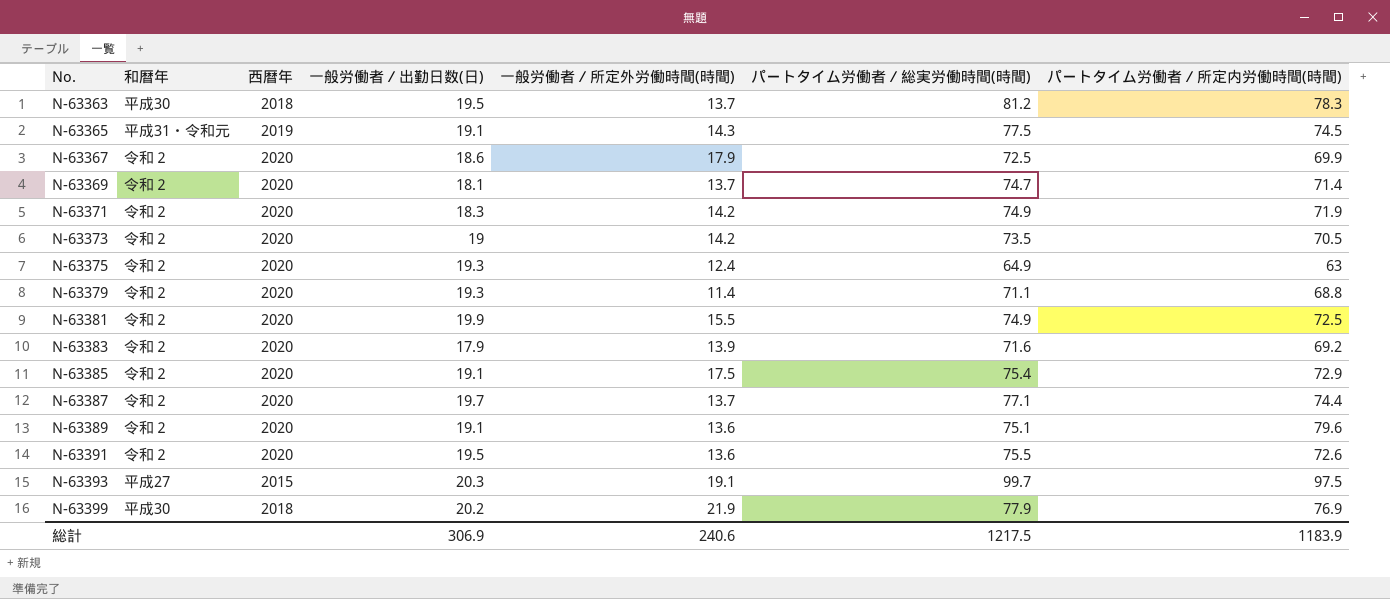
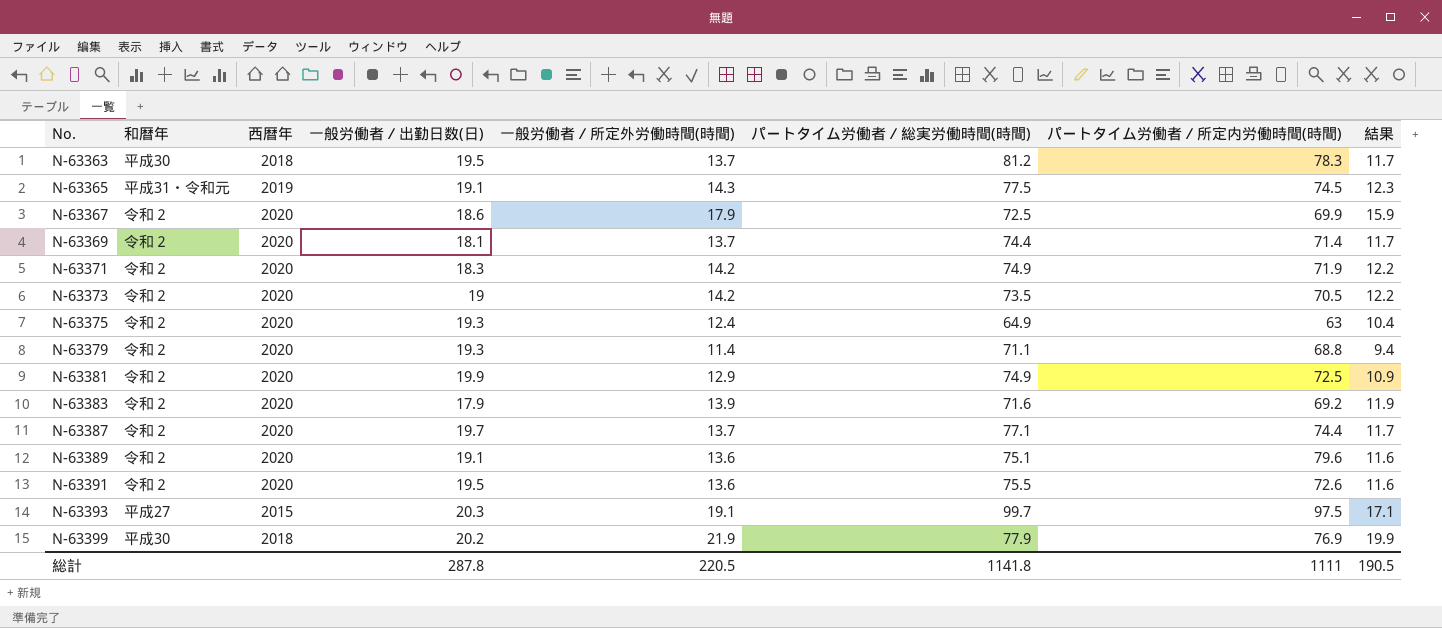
column 結果 | formula: none -> [一般労働者／所定外労働時間(時間)] - 2
row N-63385: 令和２ | 2020 | 19.1 | 17.5 | 75.4 | 72.9 -> none
N-63369 | パートタイム労働者／総実労働時間(時間): 74.7 -> 74.4
N-63381 | 一般労働者／所定外労働時間(時間): 15.5 -> 12.9
総計 | 一般労働者／出勤日数(日): 306.9 -> 287.8
総計 | 一般労働者／所定外労働時間(時間): 240.6 -> 220.5
総計 | パートタイム労働者／総実労働時間(時間): 1217.5 -> 1141.8
総計 | パートタイム労働者／所定内労働時間(時間): 1183.9 -> 1111

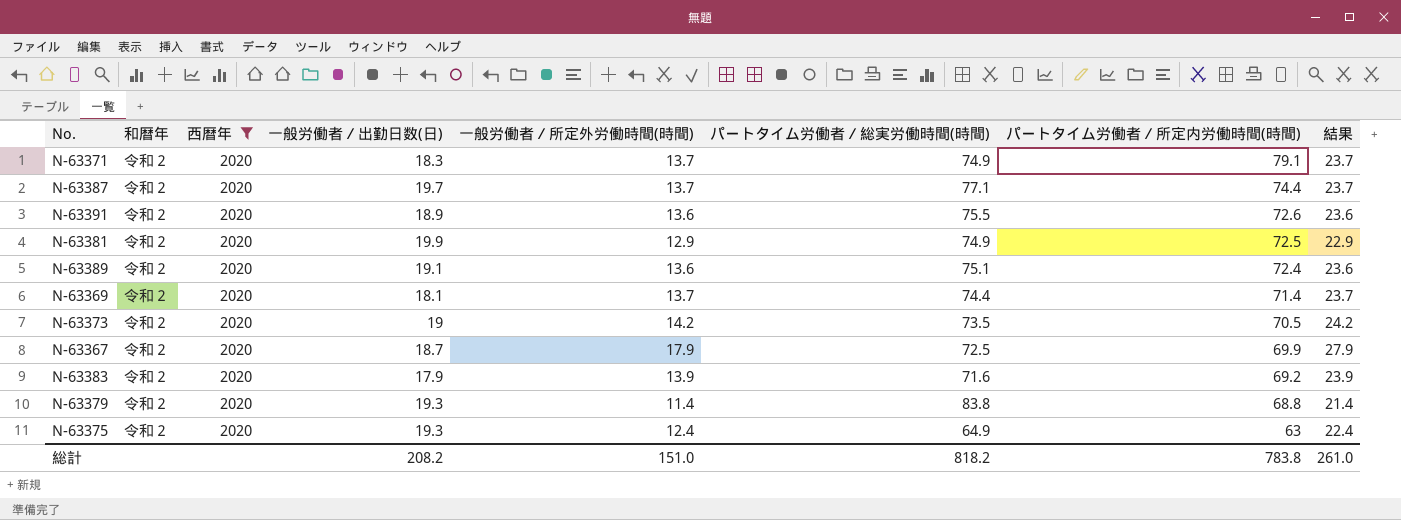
filter: none -> 西暦年 = 2020
row order: No. ascending -> パートタイム労働者／所定内労働時間(時間) descending
column 結果 | formula: [一般労働者／所定外労働時間(時間)] - 2 -> [一般労働者／所定外労働時間(時間)] + 10
N-63371 | 一般労働者／所定外労働時間(時間): 14.2 -> 13.7
N-63371 | パートタイム労働者／所定内労働時間(時間): 71.9 -> 79.1
N-63391 | 一般労働者／出勤日数(日): 19.5 -> 18.9
N-63389 | パートタイム労働者／所定内労働時間(時間): 79.6 -> 72.4
N-63367 | 一般労働者／出勤日数(日): 18.6 -> 18.7
N-63379 | パートタイム労働者／総実労働時間(時間): 71.1 -> 83.8
総計 | 一般労働者／出勤日数(日): 287.8 -> 208.2
総計 | 一般労働者／所定外労働時間(時間): 220.5 -> 151.0
総計 | パートタイム労働者／総実労働時間(時間): 1141.8 -> 818.2
総計 | パートタイム労働者／所定内労働時間(時間): 1111 -> 783.8
総計 | 結果: 190.5 -> 261.0

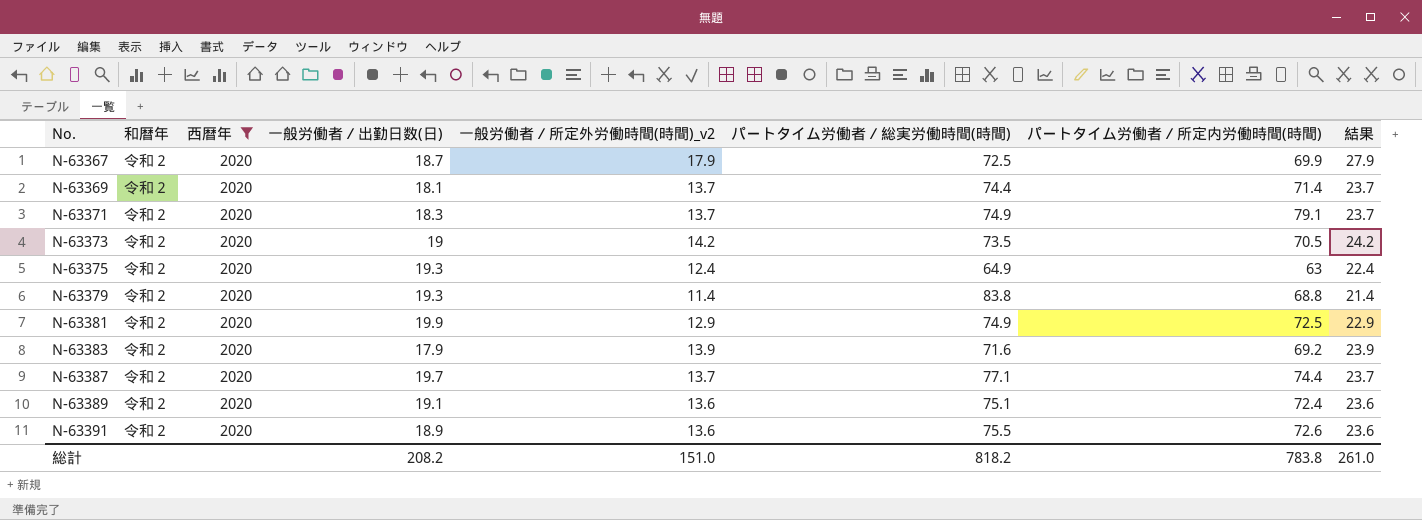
row order: パートタイム労働者／所定内労働時間(時間) descending -> No. ascending
column name: 一般労働者／所定外労働時間(時間) -> 一般労働者／所定外労働時間(時間)_v2

